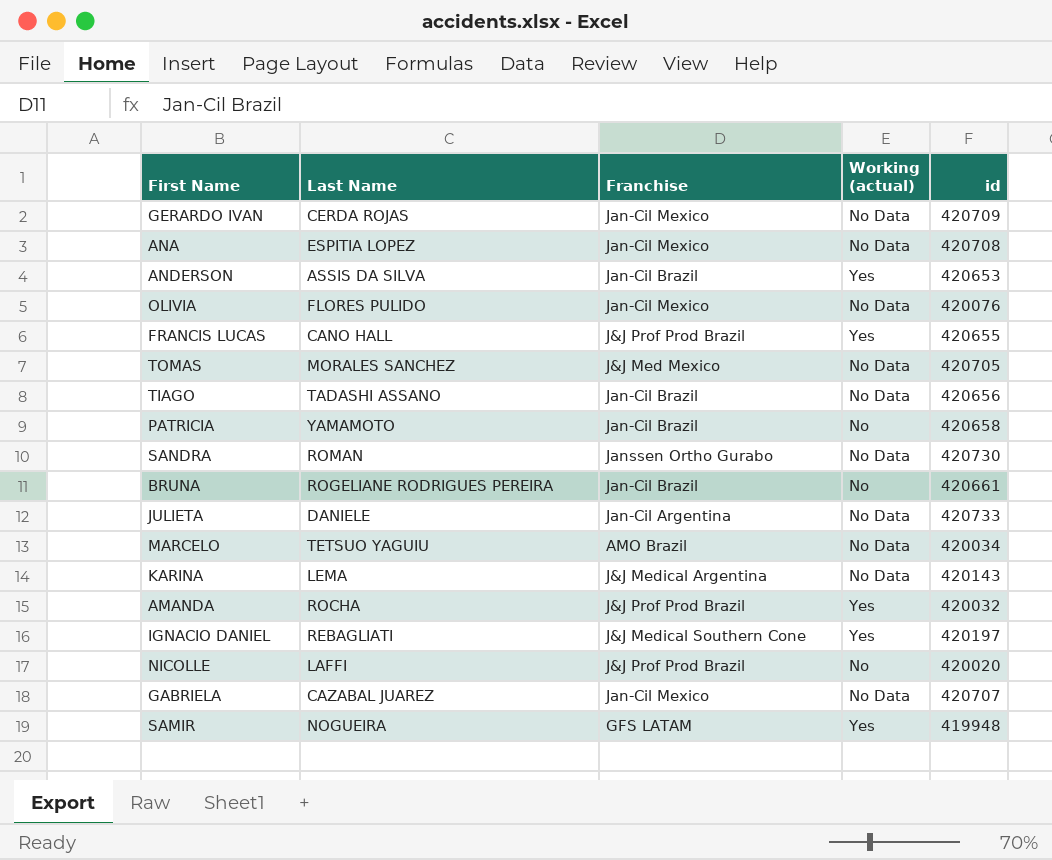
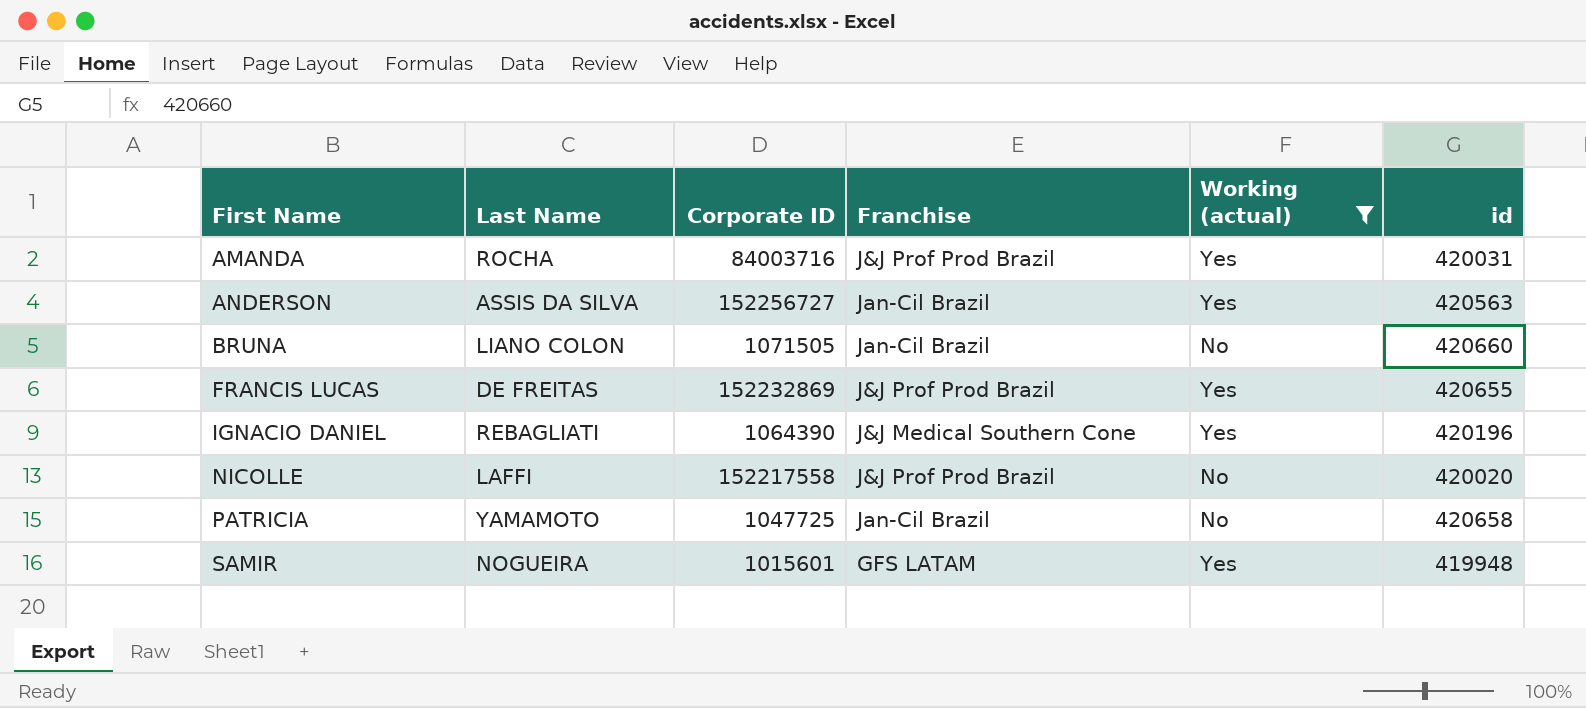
filter: none -> Working (actual) != No Data
row order: none -> First Name ascending
column Corporate ID | position: none -> 3
AMANDA | id: 420032 -> 420031
ANDERSON | id: 420653 -> 420563
BRUNA | Last Name: ROGELIANE RODRIGUES PEREIRA -> LIANO COLON
BRUNA | id: 420661 -> 420660
FRANCIS LUCAS | Last Name: CANO HALL -> DE FREITAS
IGNACIO DANIEL | id: 420197 -> 420196

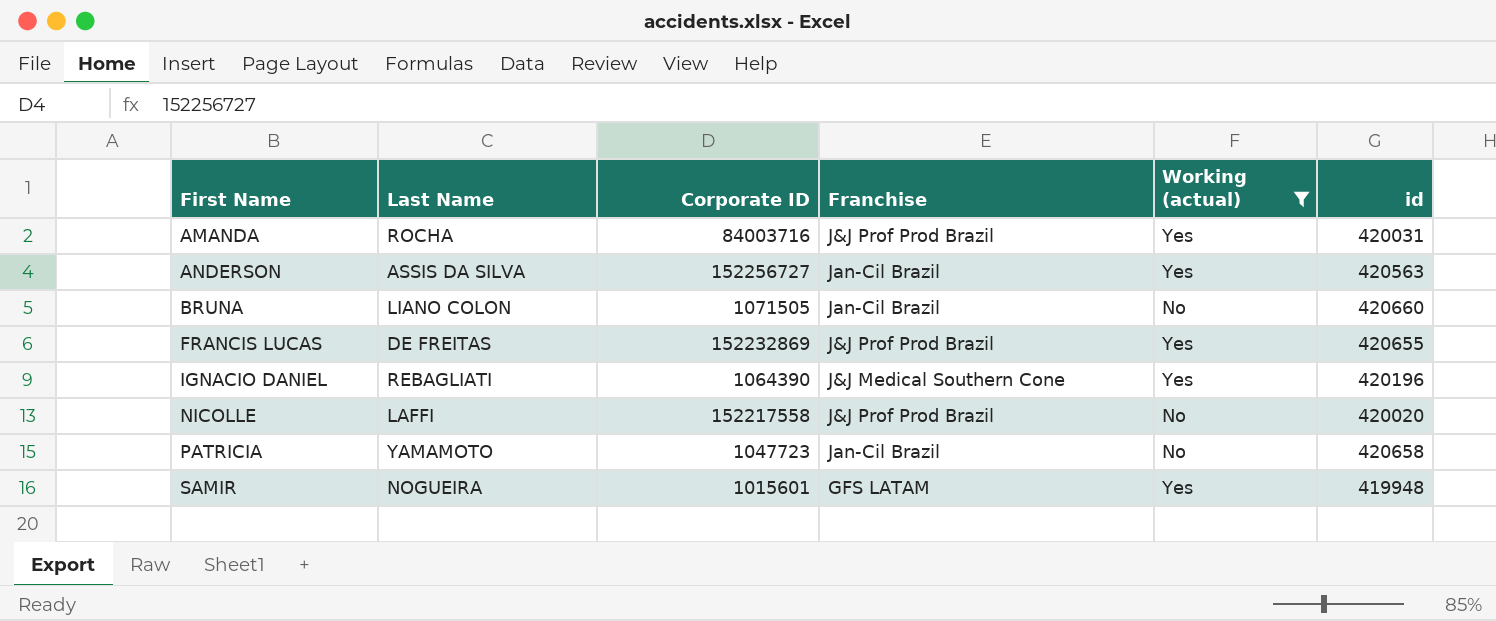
PATRICIA | Corporate ID: 1047725 -> 1047723

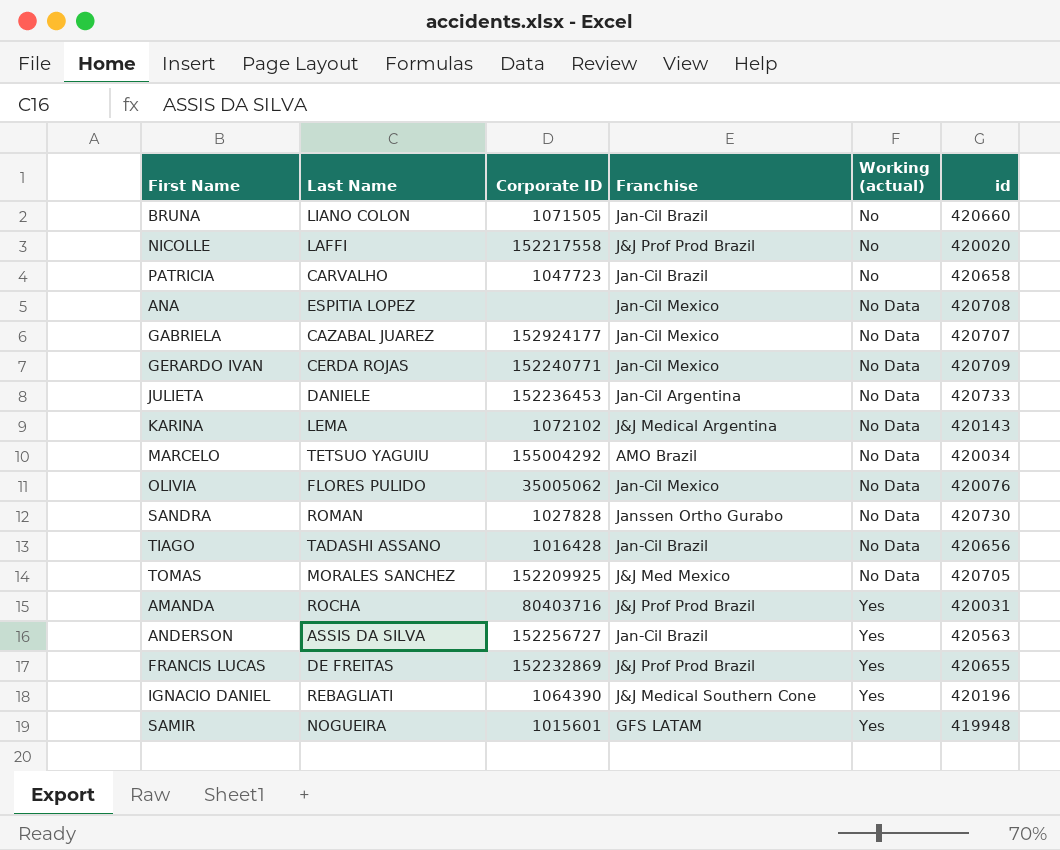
filter: Working (actual) != No Data -> none
row order: First Name ascending -> Working (actual) ascending
PATRICIA | Last Name: YAMAMOTO -> CARVALHO
AMANDA | Corporate ID: 84003716 -> 80403716

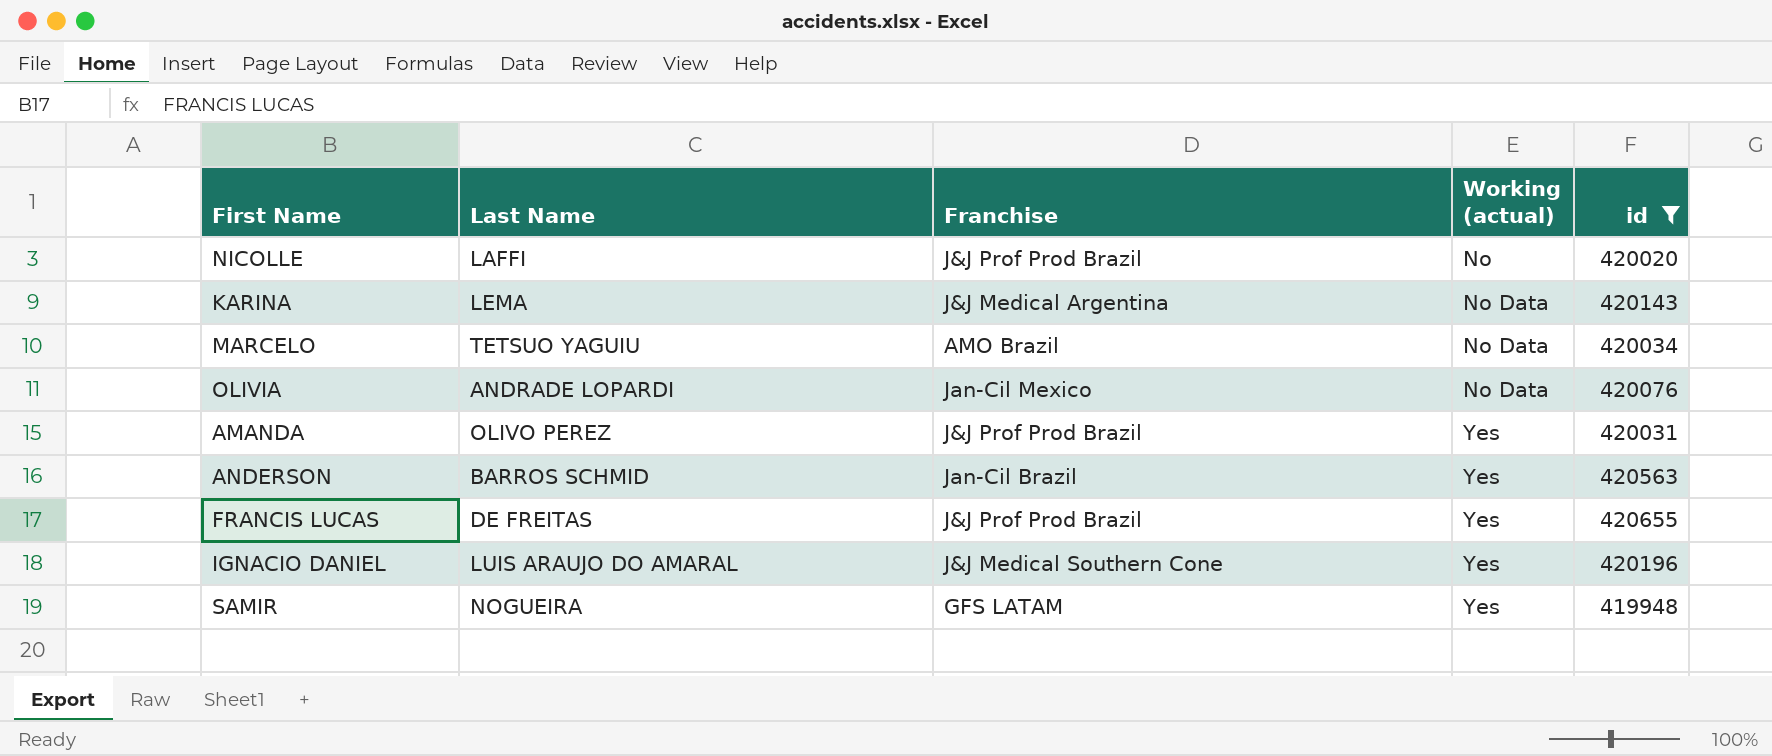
filter: none -> id <= 420655
column Corporate ID | position: 3 -> none
OLIVIA | Last Name: FLORES PULIDO -> ANDRADE LOPARDI
AMANDA | Last Name: ROCHA -> OLIVO PEREZ
ANDERSON | Last Name: ASSIS DA SILVA -> BARROS SCHMID
IGNACIO DANIEL | Last Name: REBAGLIATI -> LUIS ARAUJO DO AMARAL

